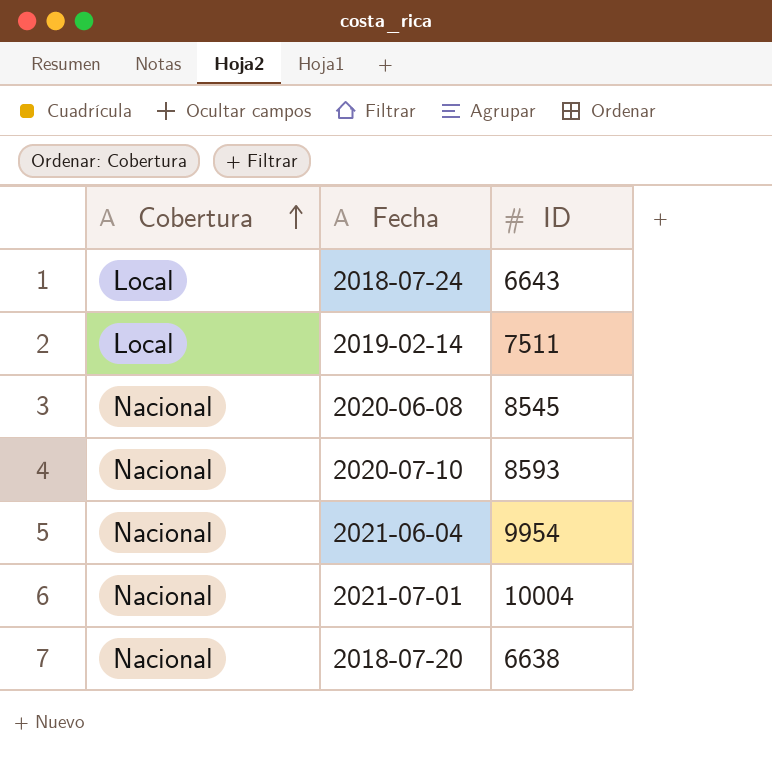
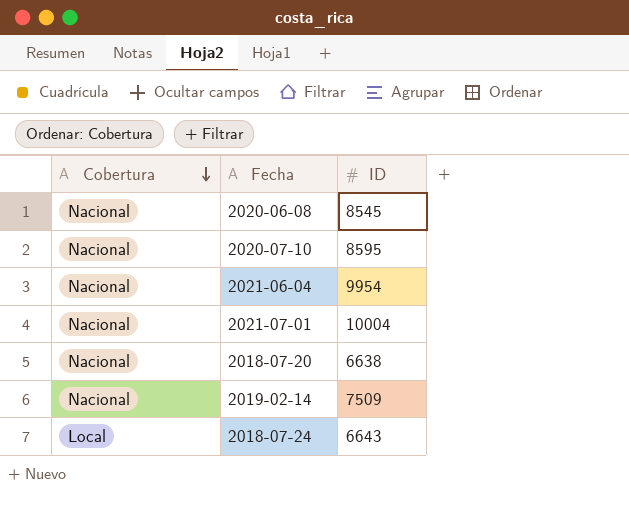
row order: Cobertura ascending -> Cobertura descending
2020-07-10 | ID: 8593 -> 8595
2019-02-14 | Cobertura: Local -> Nacional
2019-02-14 | ID: 7511 -> 7509

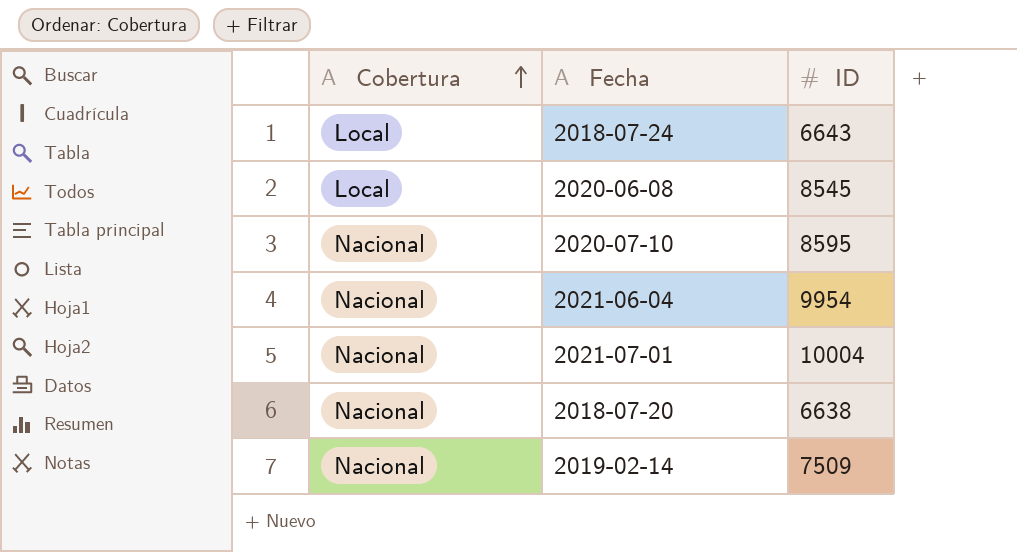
row order: Cobertura descending -> Cobertura ascending
2020-06-08 | Cobertura: Nacional -> Local

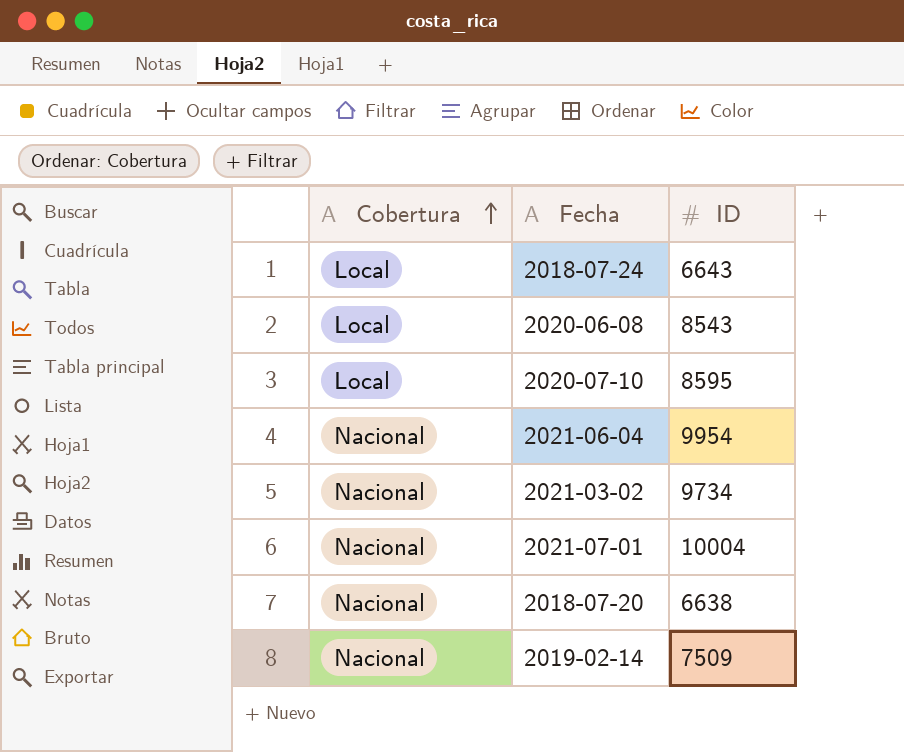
2020-06-08 | ID: 8545 -> 8543
2020-07-10 | Cobertura: Nacional -> Local
row 2021-03-02: none -> Nacional | 9734

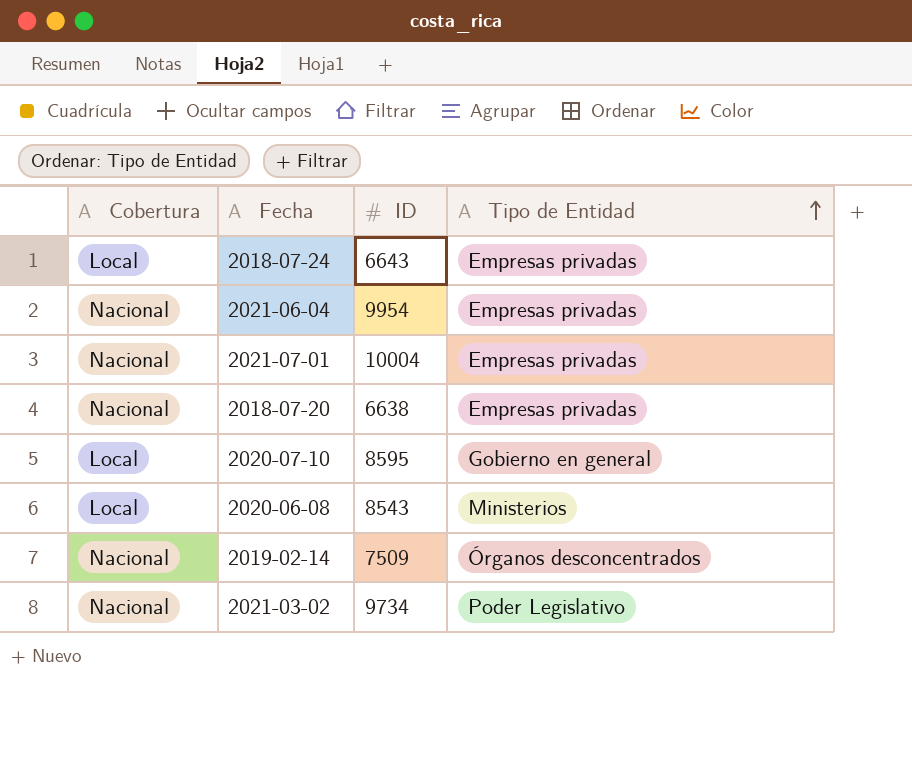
row order: Cobertura ascending -> Tipo de Entidad ascending
column Tipo de Entidad | position: none -> 4

